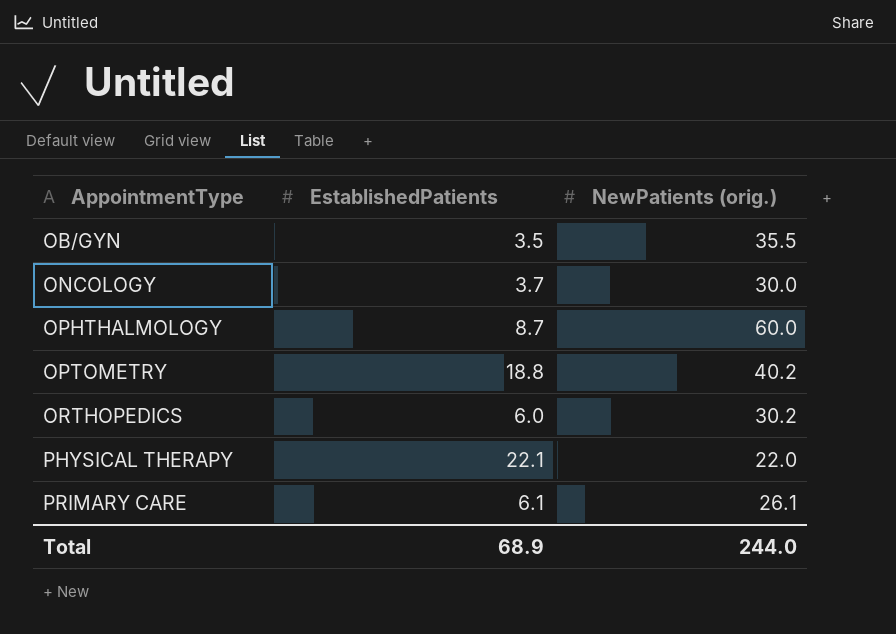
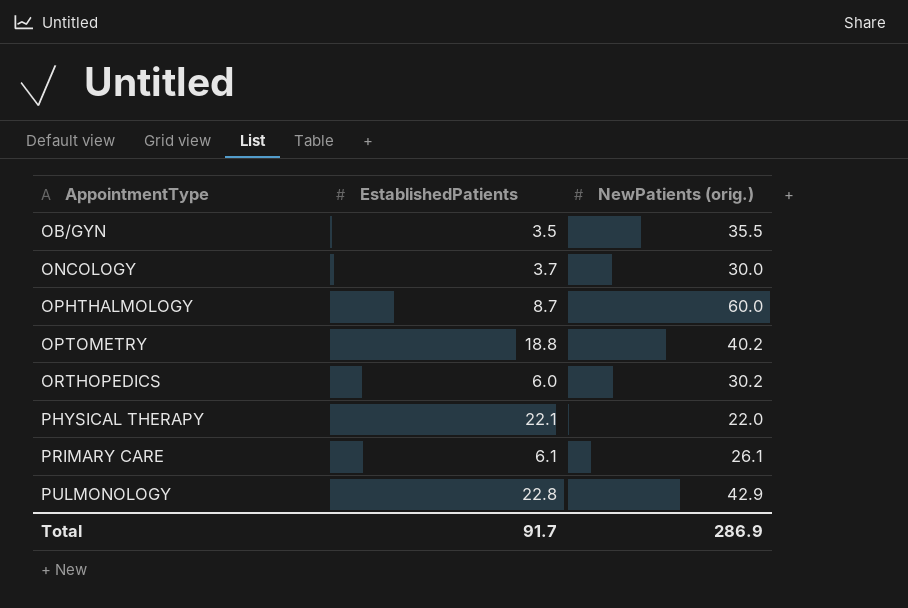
row PULMONOLOGY: none -> 22.8 | 42.9
Total | EstablishedPatients: 68.9 -> 91.7
Total | NewPatients (orig.): 244.0 -> 286.9

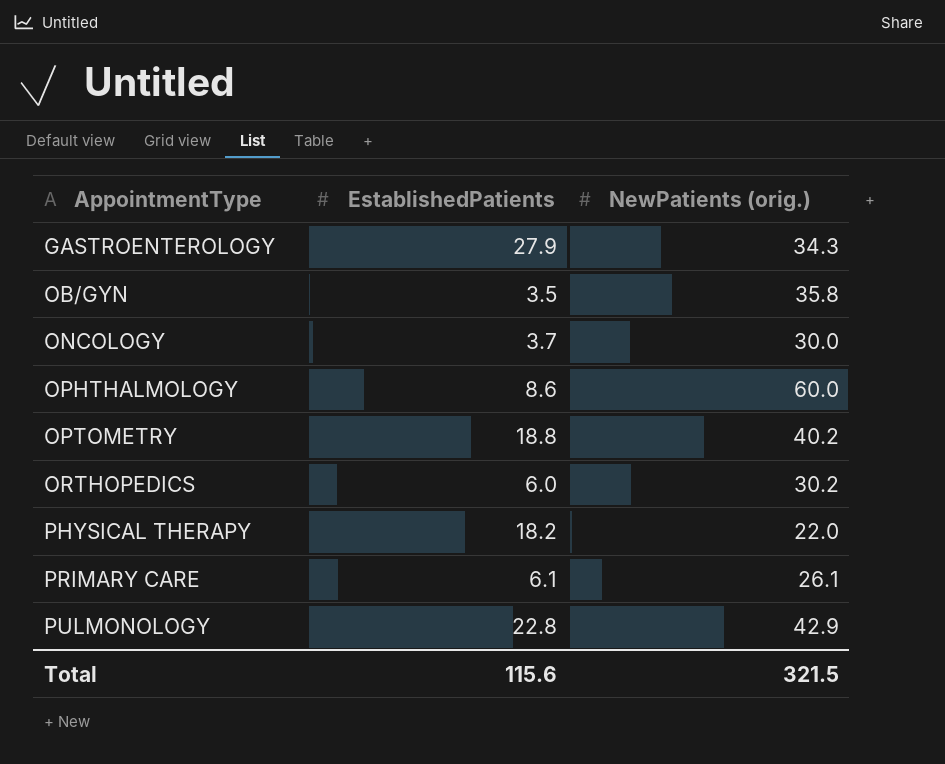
row GASTROENTEROLOGY: none -> 27.9 | 34.3
OB/GYN | NewPatients (orig.): 35.5 -> 35.8
OPHTHALMOLOGY | EstablishedPatients: 8.7 -> 8.6
PHYSICAL THERAPY | EstablishedPatients: 22.1 -> 18.2
Total | EstablishedPatients: 91.7 -> 115.6
Total | NewPatients (orig.): 286.9 -> 321.5

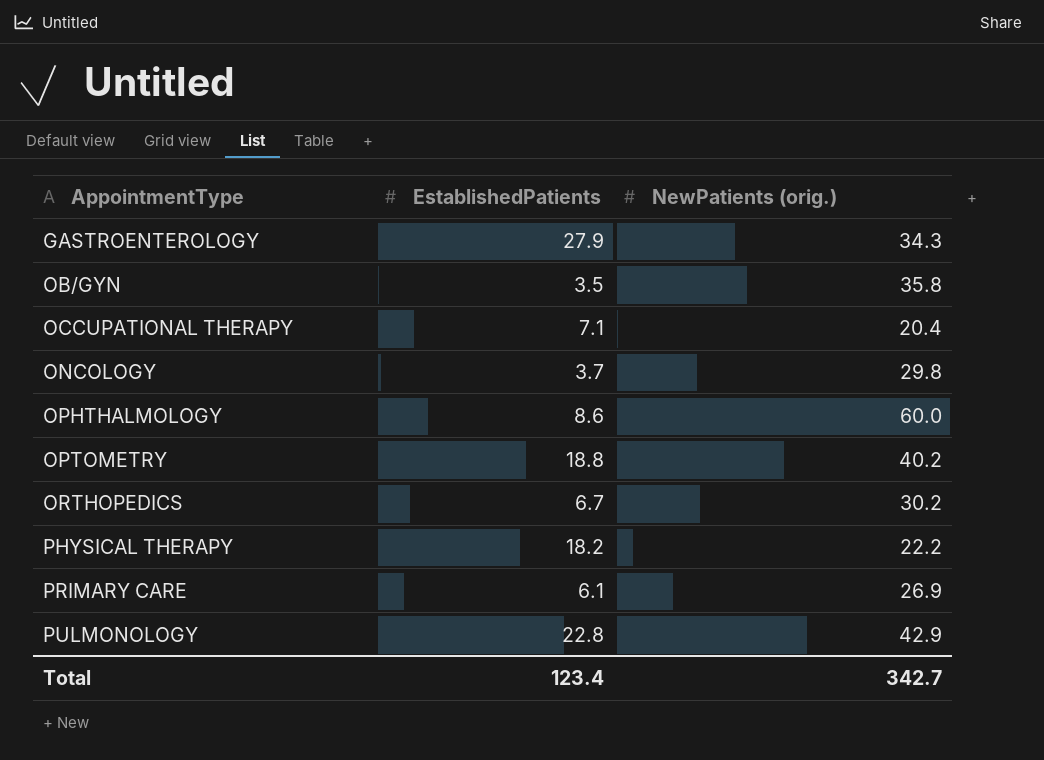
row OCCUPATIONAL THERAPY: none -> 7.1 | 20.4
ONCOLOGY | NewPatients (orig.): 30.0 -> 29.8
ORTHOPEDICS | EstablishedPatients: 6.0 -> 6.7
PHYSICAL THERAPY | NewPatients (orig.): 22.0 -> 22.2
PRIMARY CARE | NewPatients (orig.): 26.1 -> 26.9
Total | EstablishedPatients: 115.6 -> 123.4
Total | NewPatients (orig.): 321.5 -> 342.7

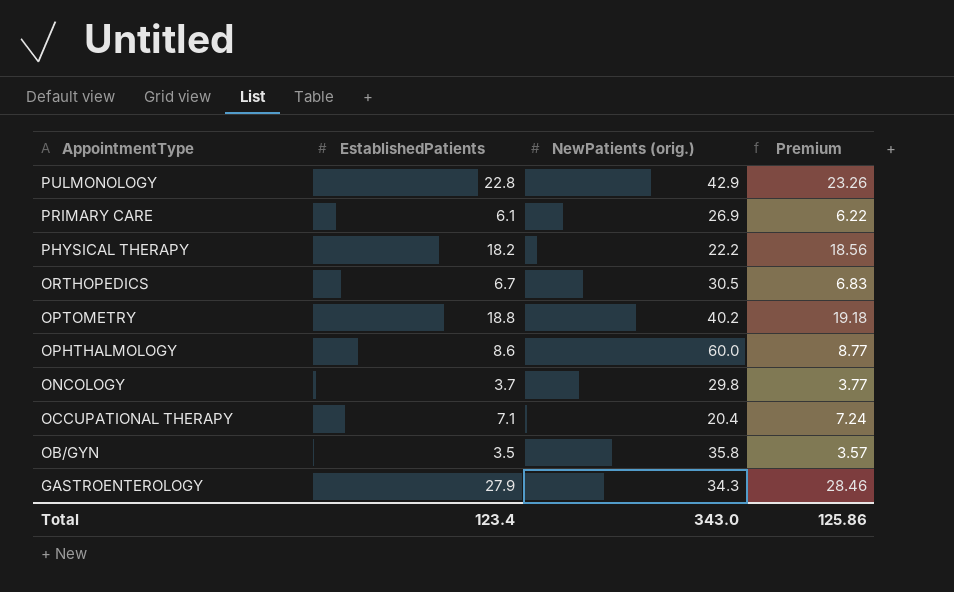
row order: AppointmentType ascending -> AppointmentType descending
column Premium | formula: none -> [EstablishedPatients] * 1.02
ORTHOPEDICS | NewPatients (orig.): 30.2 -> 30.5
Total | NewPatients (orig.): 342.7 -> 343.0

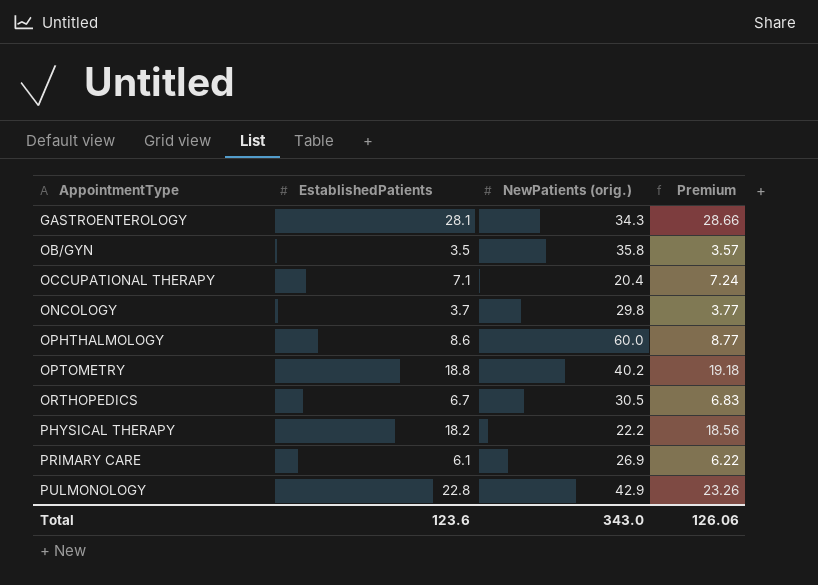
row order: AppointmentType descending -> AppointmentType ascending
GASTROENTEROLOGY | EstablishedPatients: 27.9 -> 28.1
GASTROENTEROLOGY | Premium: 28.46 -> 28.66
Total | EstablishedPatients: 123.4 -> 123.6
Total | Premium: 125.86 -> 126.06

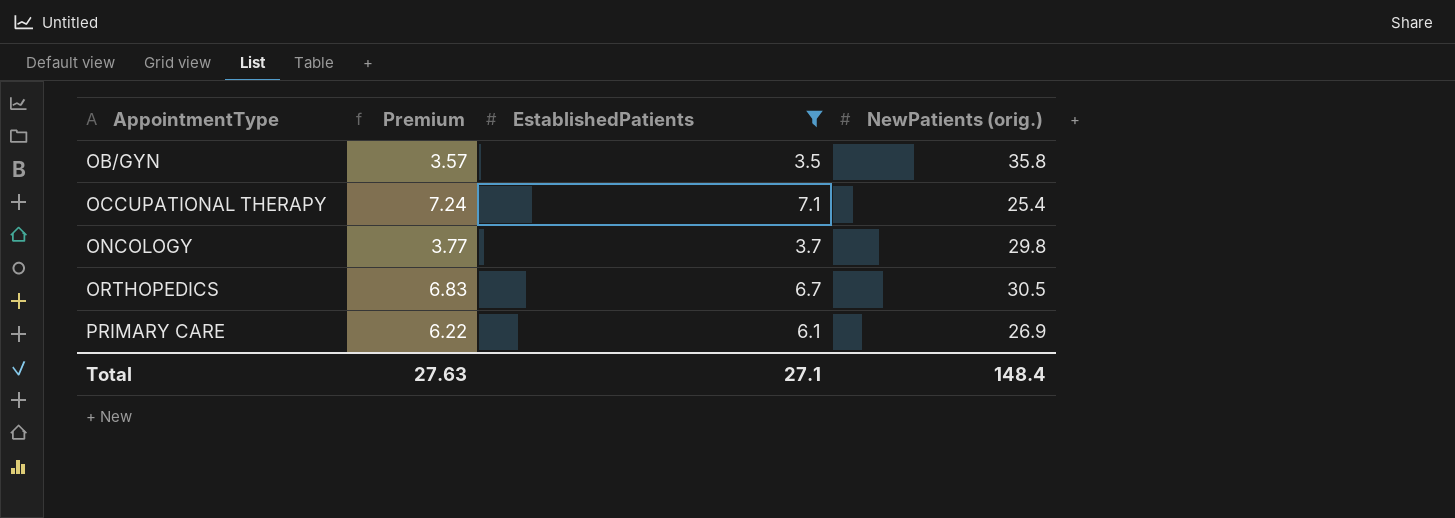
filter: none -> EstablishedPatients <= 7.1
column Premium | position: 4 -> 2
OCCUPATIONAL THERAPY | NewPatients (orig.): 20.4 -> 25.4
Total | Premium: 126.06 -> 27.63
Total | EstablishedPatients: 123.6 -> 27.1
Total | NewPatients (orig.): 343.0 -> 148.4

